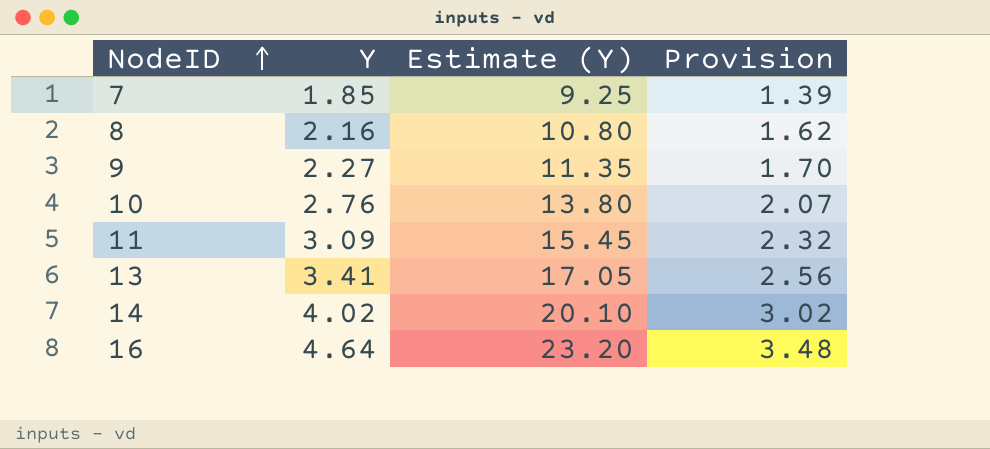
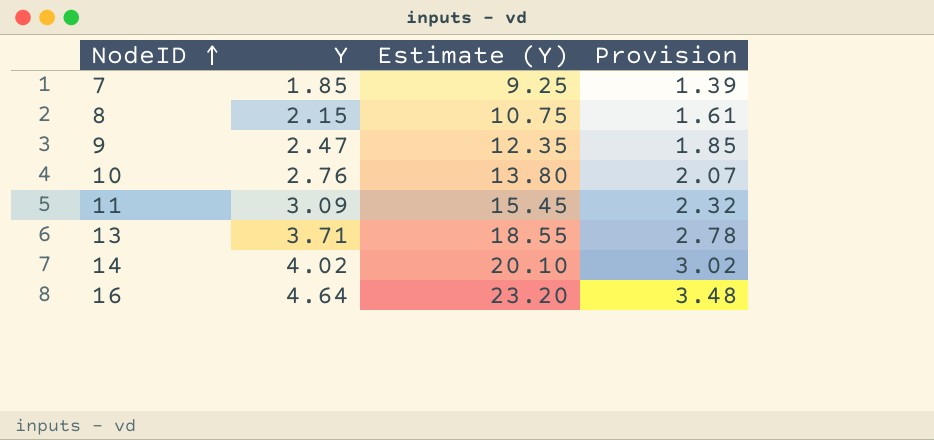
8 | Y: 2.16 -> 2.15
8 | Estimate (Y): 10.80 -> 10.75
8 | Provision: 1.62 -> 1.61
9 | Y: 2.27 -> 2.47
9 | Estimate (Y): 11.35 -> 12.35
9 | Provision: 1.70 -> 1.85
13 | Y: 3.41 -> 3.71
13 | Estimate (Y): 17.05 -> 18.55
13 | Provision: 2.56 -> 2.78

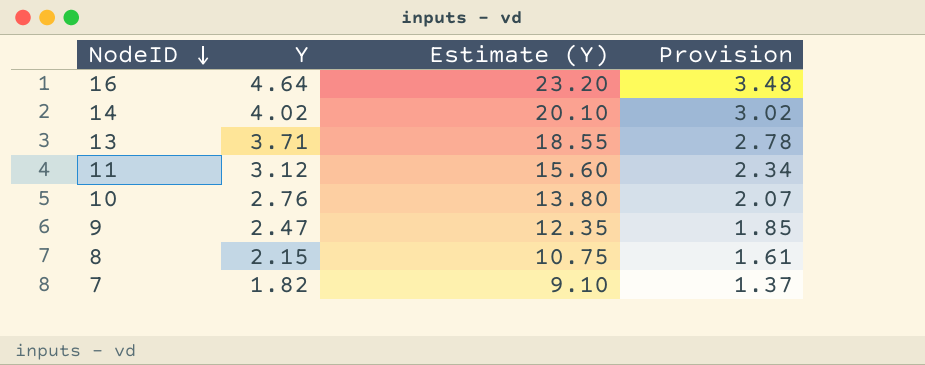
row order: NodeID ascending -> NodeID descending
11 | Y: 3.09 -> 3.12
11 | Estimate (Y): 15.45 -> 15.60
11 | Provision: 2.32 -> 2.34
7 | Y: 1.85 -> 1.82
7 | Estimate (Y): 9.25 -> 9.10
7 | Provision: 1.39 -> 1.37

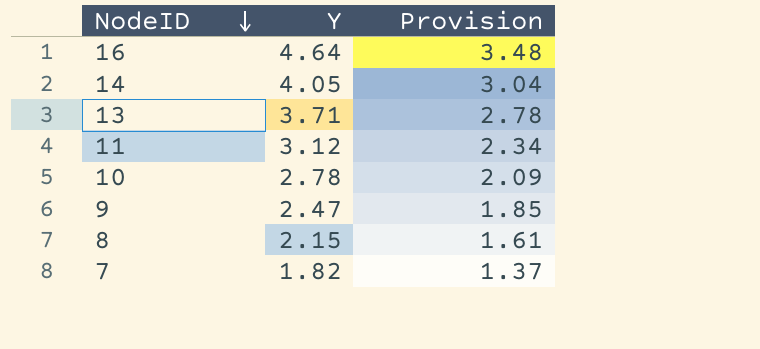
column Estimate (Y) | formula: [Y] * 5 -> none
14 | Y: 4.02 -> 4.05
14 | Provision: 3.02 -> 3.04
10 | Y: 2.76 -> 2.78
10 | Provision: 2.07 -> 2.09

